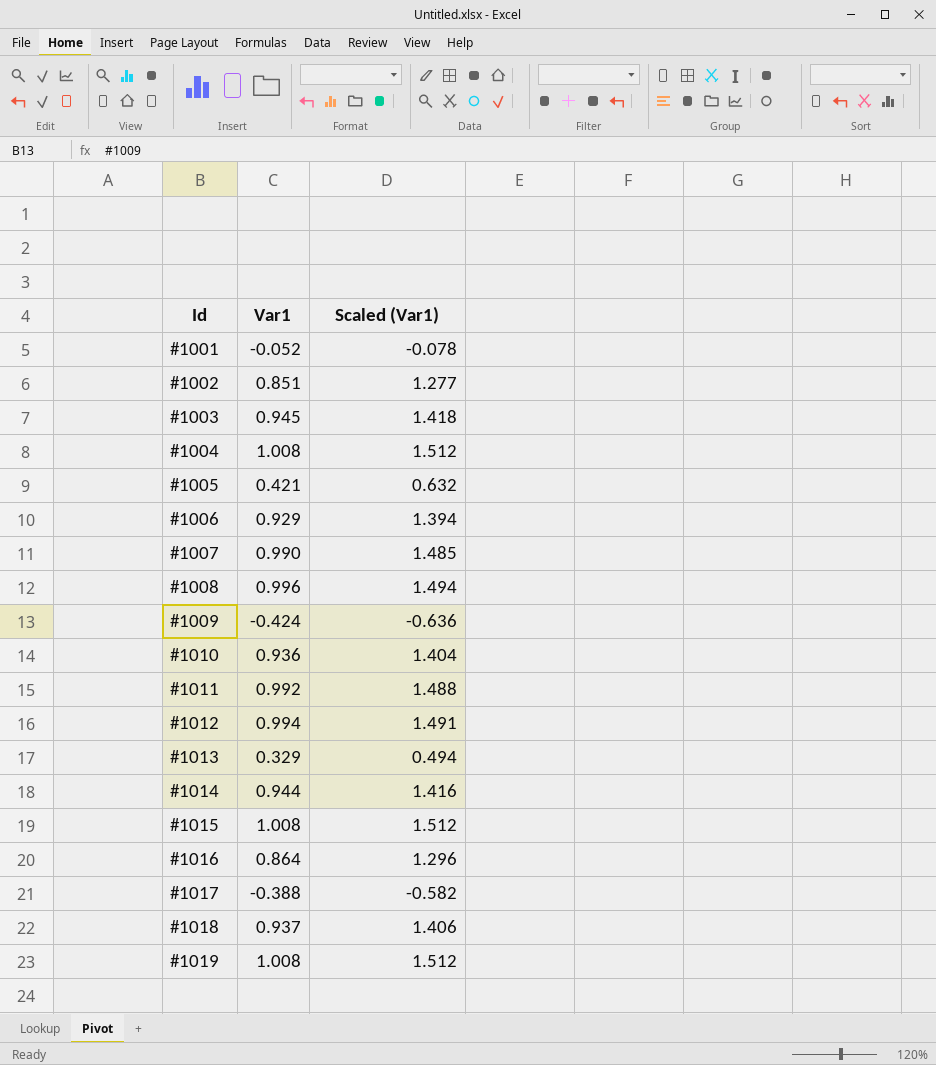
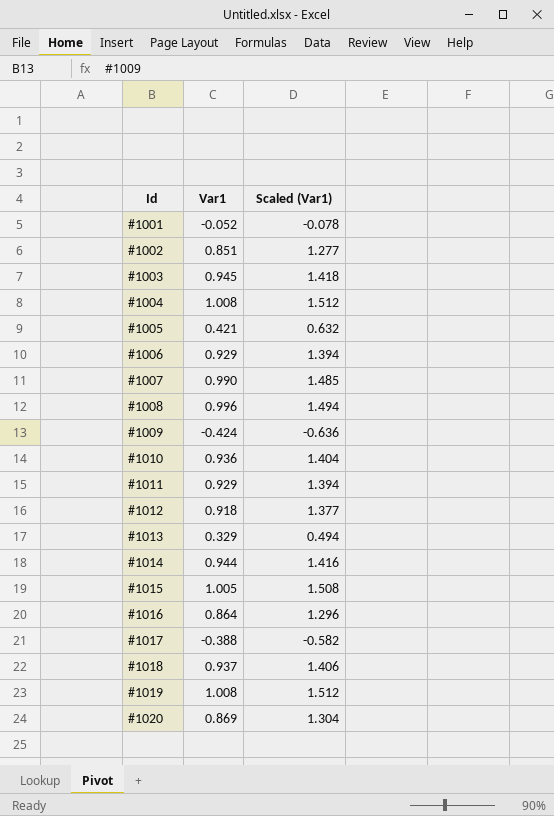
#1011 | Var1: 0.992 -> 0.929
#1011 | Scaled (Var1): 1.488 -> 1.394
#1012 | Var1: 0.994 -> 0.918
#1012 | Scaled (Var1): 1.491 -> 1.377
#1015 | Var1: 1.008 -> 1.005
#1015 | Scaled (Var1): 1.512 -> 1.508
row #1020: none -> 0.869 | 1.304

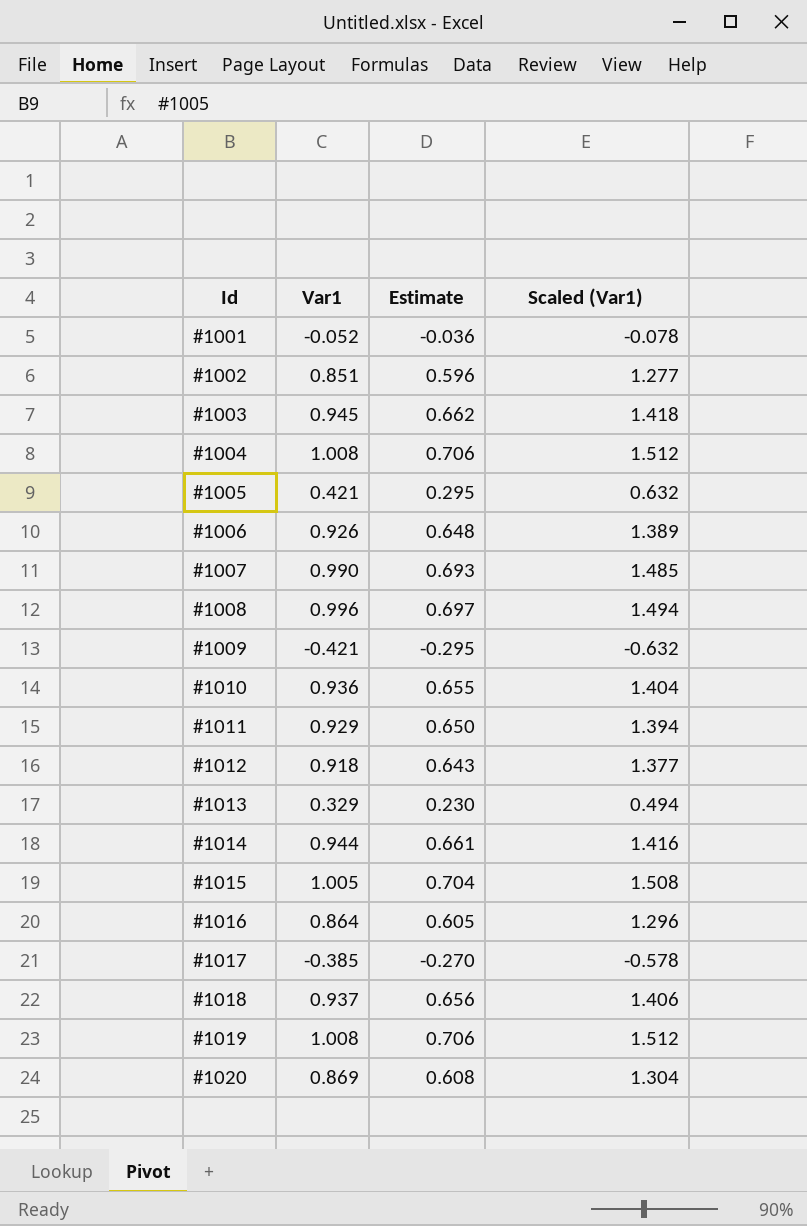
column Estimate | formula: none -> [Var1] * 0.7
#1006 | Var1: 0.929 -> 0.926
#1006 | Scaled (Var1): 1.394 -> 1.389
#1009 | Var1: -0.424 -> -0.421
#1009 | Scaled (Var1): -0.636 -> -0.632
#1017 | Var1: -0.388 -> -0.385
#1017 | Scaled (Var1): -0.582 -> -0.578

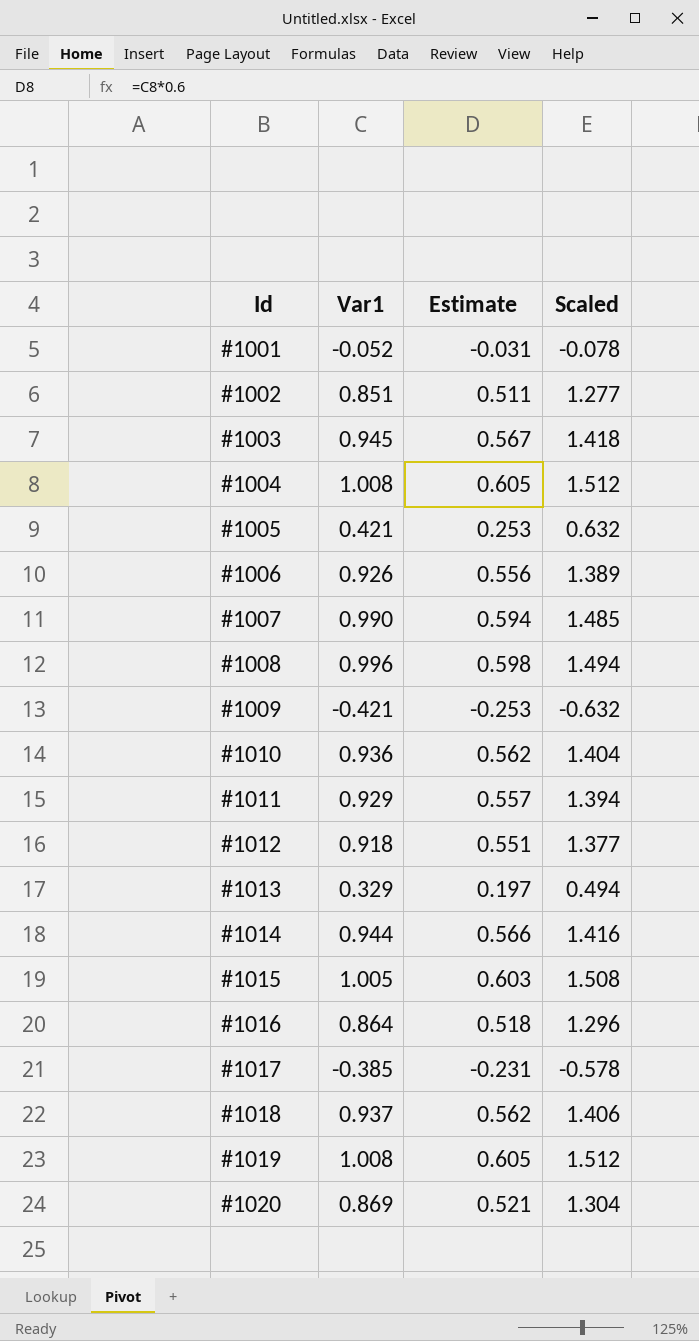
column Estimate | formula: [Var1] * 0.7 -> [Var1] * 0.6
column name: Scaled (Var1) -> Scaled

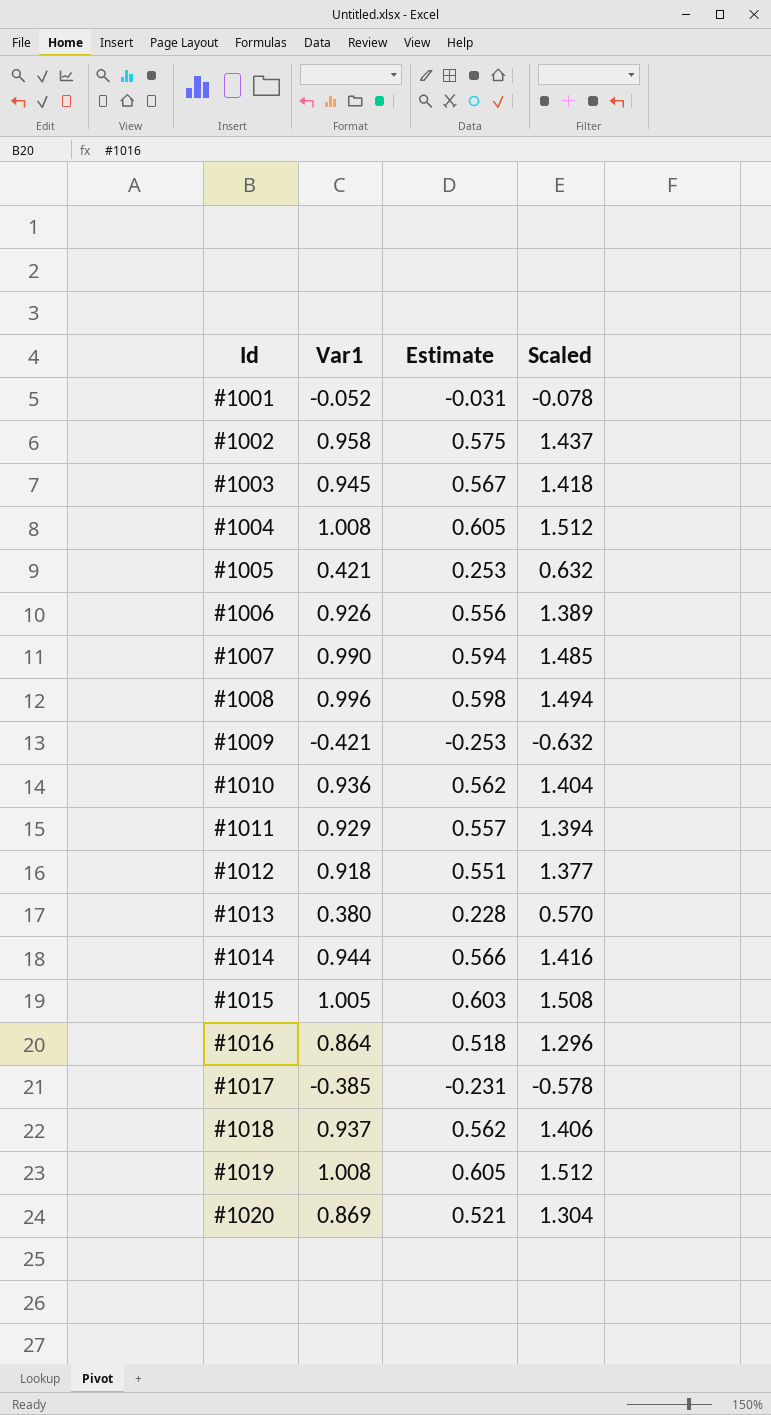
#1002 | Var1: 0.851 -> 0.958
#1002 | Estimate: 0.511 -> 0.575
#1002 | Scaled: 1.277 -> 1.437
#1013 | Var1: 0.329 -> 0.380
#1013 | Estimate: 0.197 -> 0.228
#1013 | Scaled: 0.494 -> 0.570

